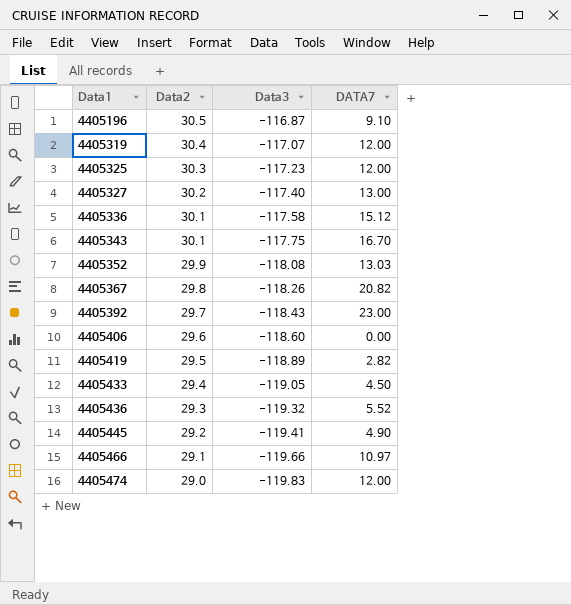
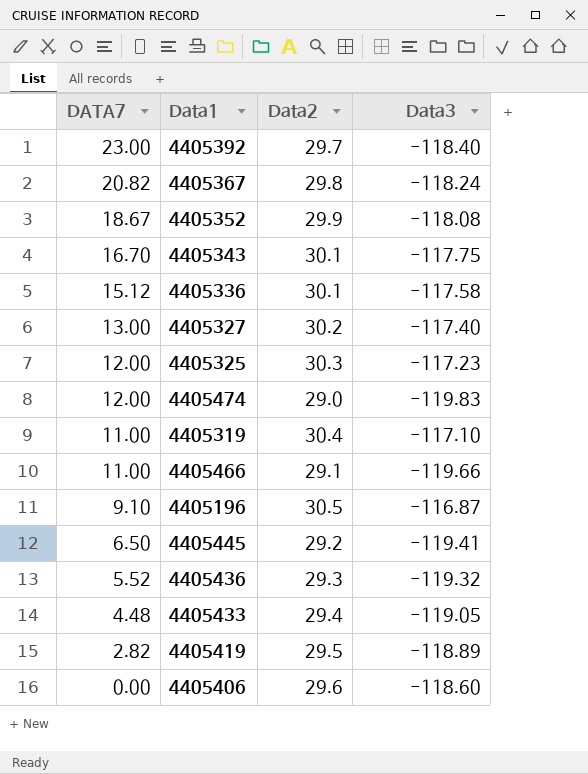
row order: Data1 ascending -> DATA7 descending
column DATA7 | position: 4 -> 1
4405392 | Data3: -118.43 -> -118.40
4405367 | Data3: -118.26 -> -118.24
4405352 | DATA7: 13.03 -> 18.67
4405319 | DATA7: 12.00 -> 11.00
4405319 | Data3: -117.07 -> -117.10
4405466 | DATA7: 10.97 -> 11.00
4405445 | DATA7: 4.90 -> 6.50
4405433 | DATA7: 4.50 -> 4.48

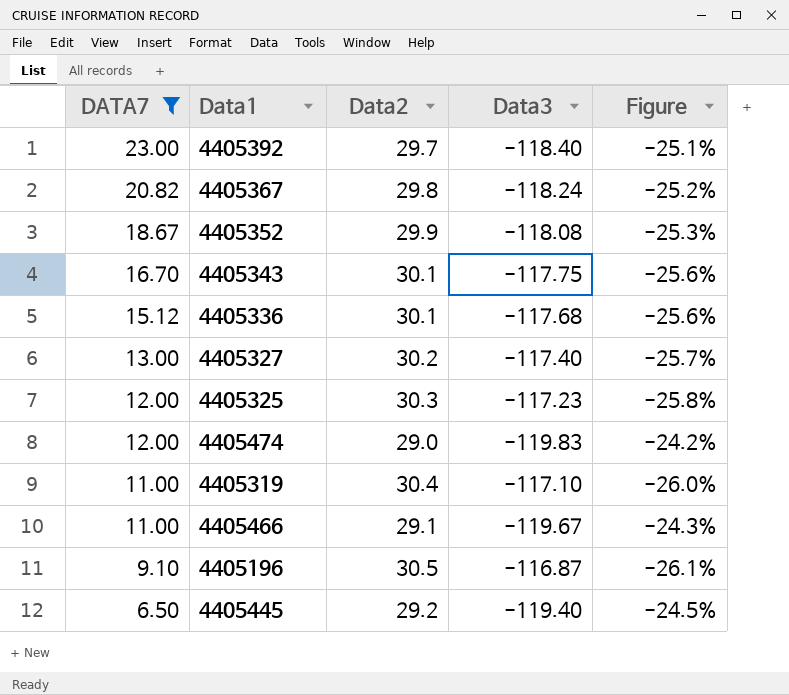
filter: none -> DATA7 >= 6.50
column Figure | formula: none -> [Data2] / [Data3]
4405336 | Data3: -117.58 -> -117.68
4405466 | Data3: -119.66 -> -119.67
4405445 | Data3: -119.41 -> -119.40

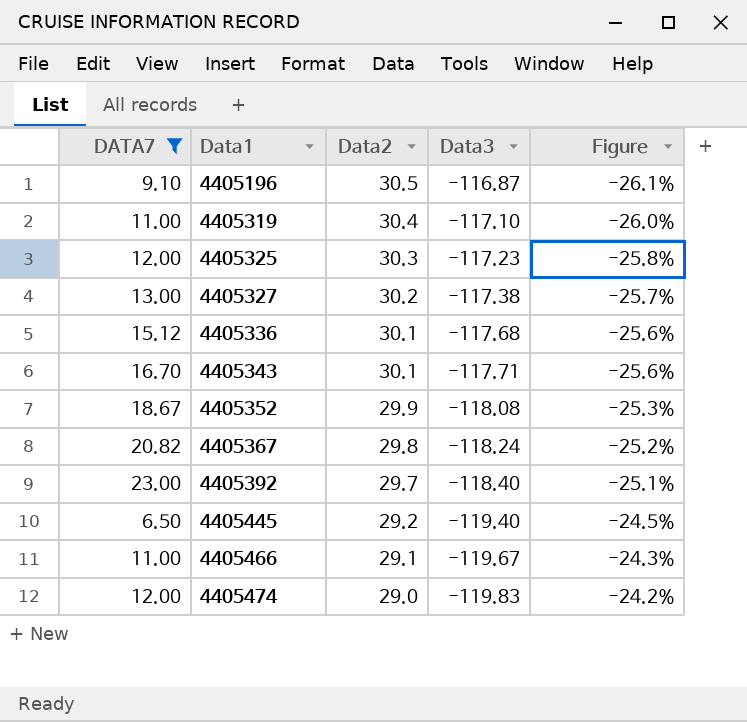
row order: DATA7 descending -> Data1 ascending
4405327 | Data3: -117.40 -> -117.38
4405343 | Data3: -117.75 -> -117.71

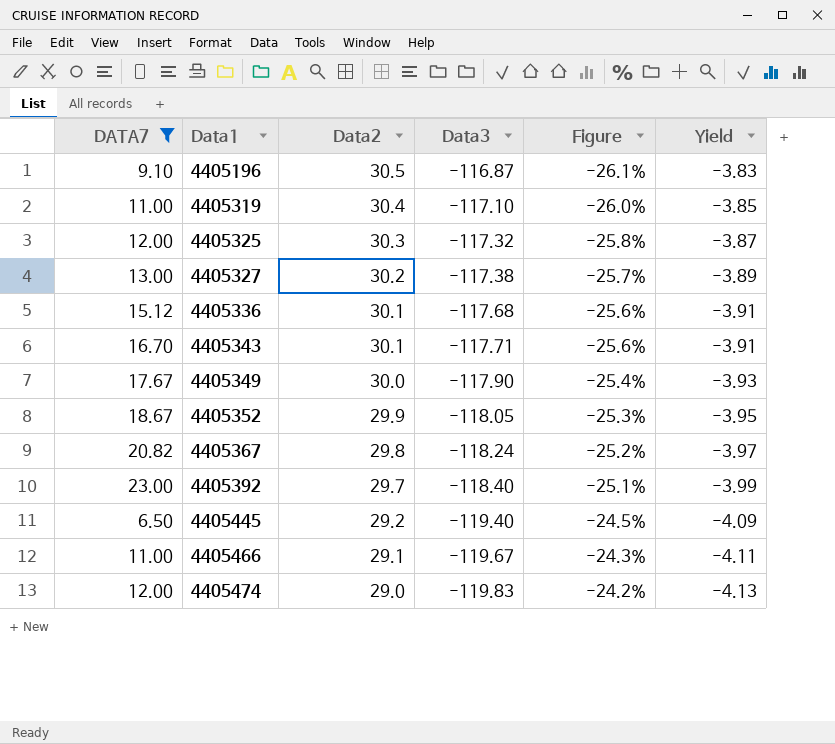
column Yield | formula: none -> [Data3] / [Data2]
4405325 | Data3: -117.23 -> -117.32
row 4405349: none -> 17.67 | 30.0 | -117.90 | -25.4% | -3.93
4405352 | Data3: -118.08 -> -118.05

